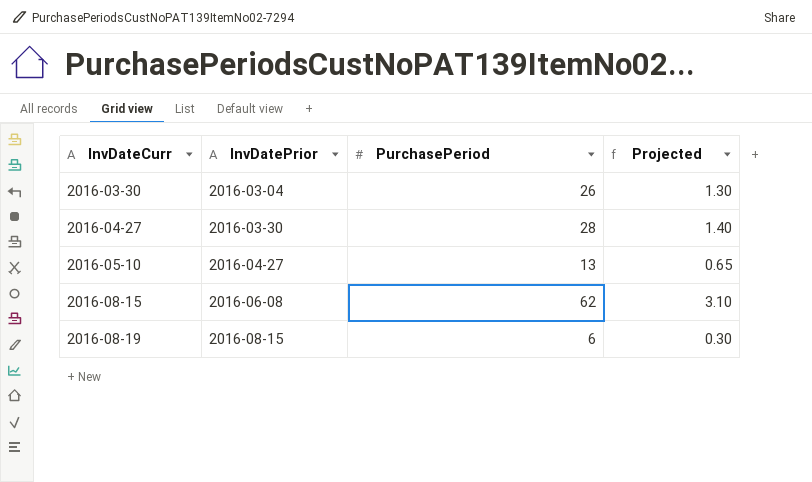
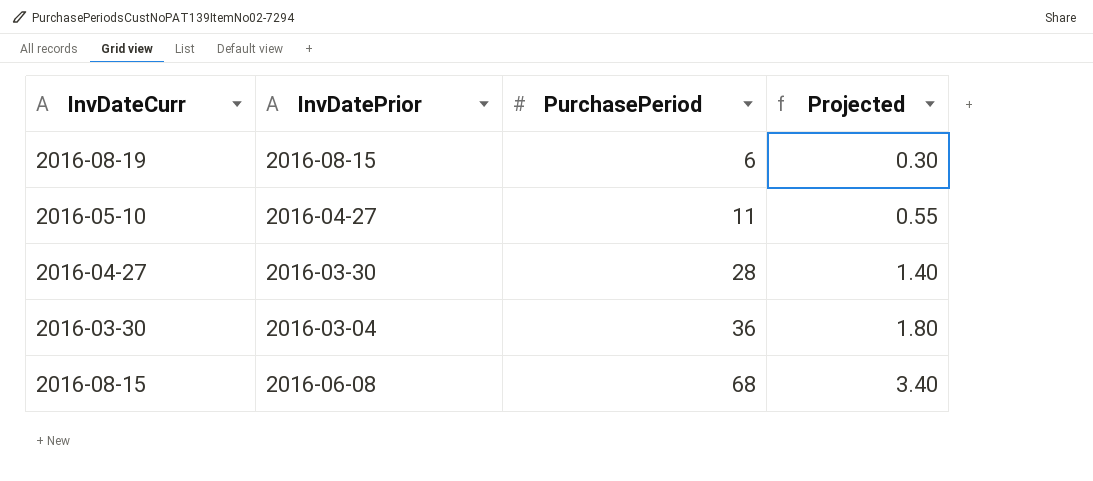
row order: InvDateCurr ascending -> PurchasePeriod ascending
2016-05-10 | PurchasePeriod: 13 -> 11
2016-05-10 | Projected: 0.65 -> 0.55
2016-03-30 | PurchasePeriod: 26 -> 36
2016-03-30 | Projected: 1.30 -> 1.80
2016-08-15 | PurchasePeriod: 62 -> 68
2016-08-15 | Projected: 3.10 -> 3.40

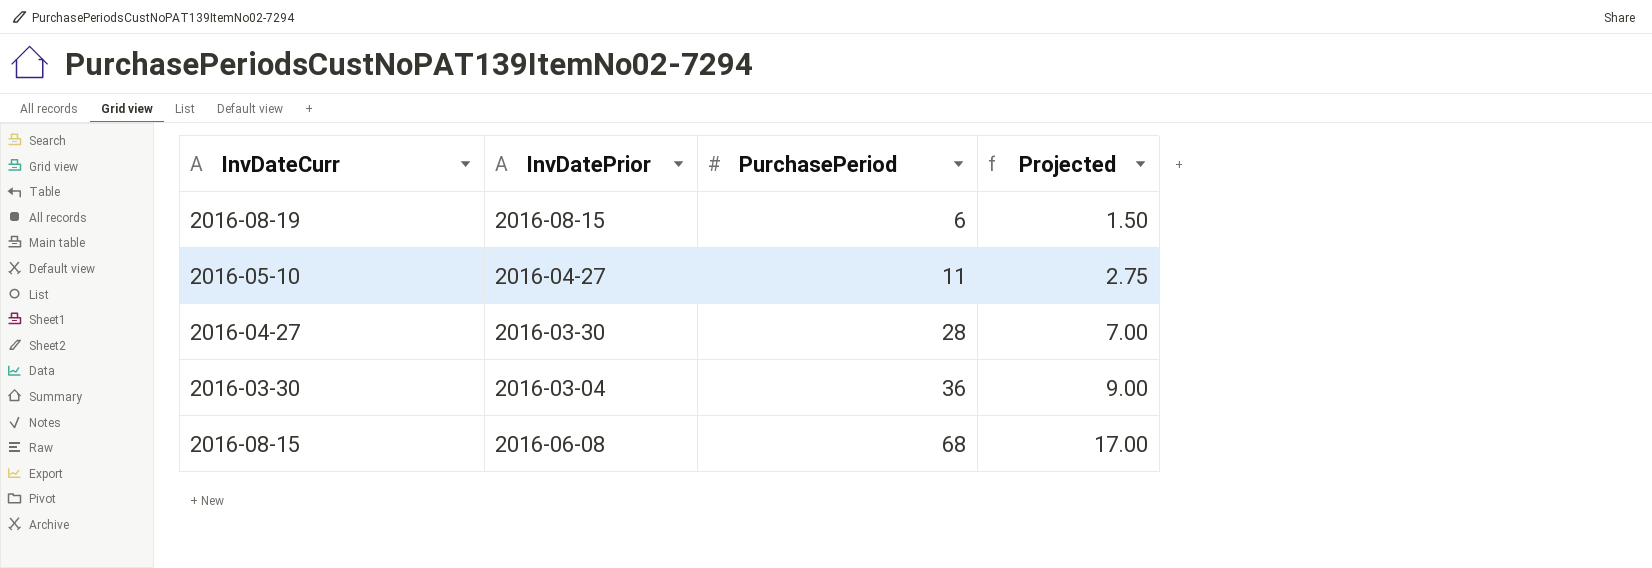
column Projected | formula: [PurchasePeriod] * 0.05 -> [PurchasePeriod] * 0.25

